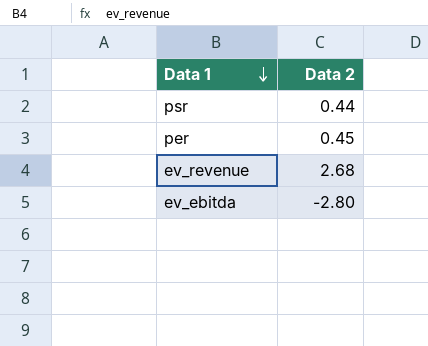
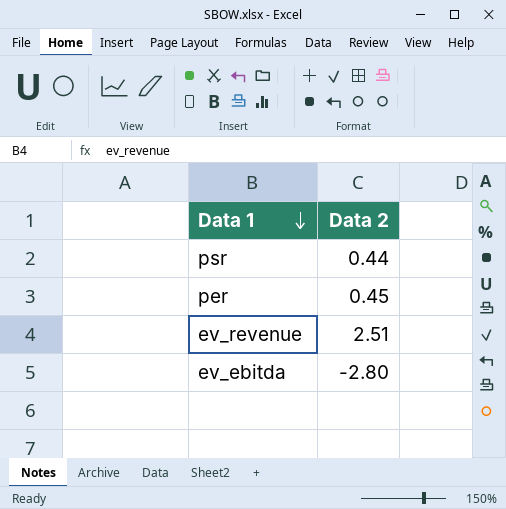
ev_revenue | Data 2: 2.68 -> 2.51

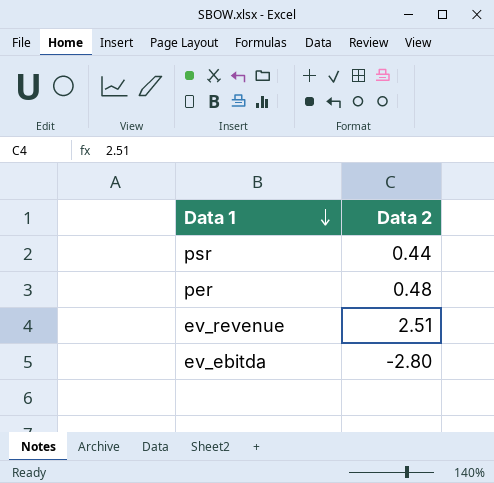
per | Data 2: 0.45 -> 0.48

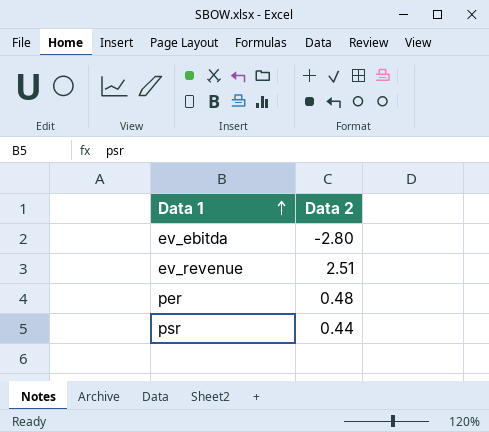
row order: Data 1 descending -> Data 1 ascending

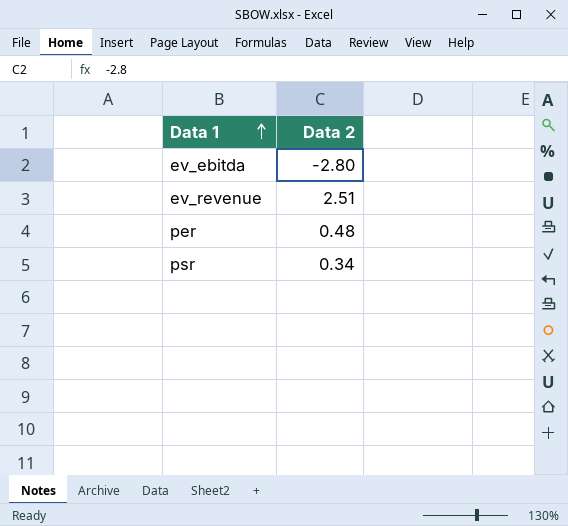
psr | Data 2: 0.44 -> 0.34

